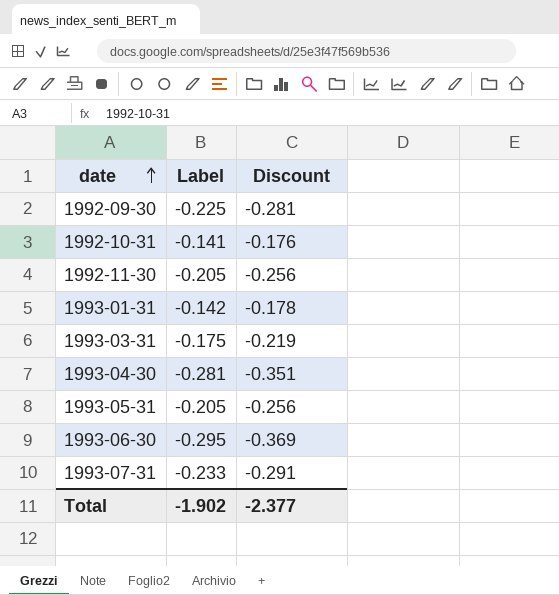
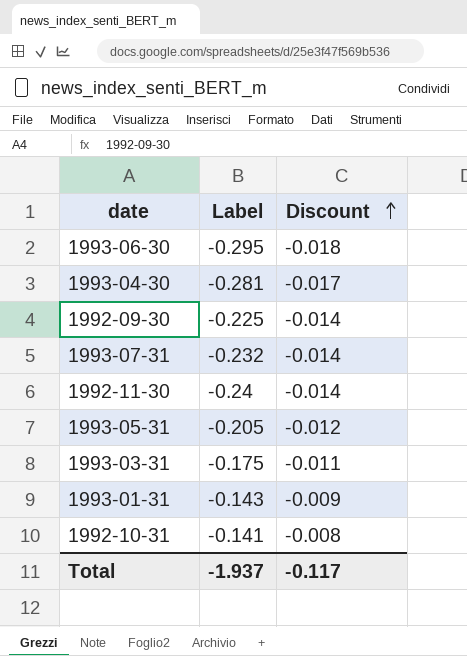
row order: date ascending -> Discount ascending
column Discount | formula: [Label] * 1.25 -> [Label] * 0.06
1993-07-31 | Label: -0.233 -> -0.232
1992-11-30 | Label: -0.205 -> -0.24
1993-01-31 | Label: -0.142 -> -0.143
Total | Label: -1.902 -> -1.937
Total | Discount: -2.377 -> -0.117

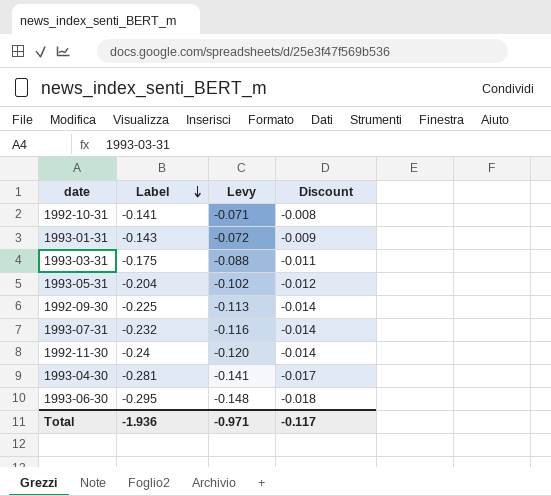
row order: Discount ascending -> Label descending
column Levy | formula: none -> [Label] * 0.5
1993-05-31 | Label: -0.205 -> -0.204
Total | Label: -1.937 -> -1.936

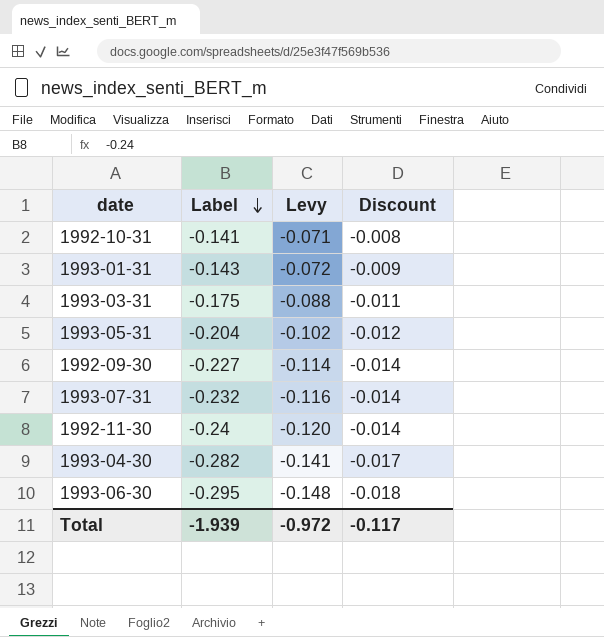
1992-09-30 | Label: -0.225 -> -0.227
1992-09-30 | Levy: -0.113 -> -0.114
1993-04-30 | Label: -0.281 -> -0.282
Total | Label: -1.936 -> -1.939
Total | Levy: -0.971 -> -0.972

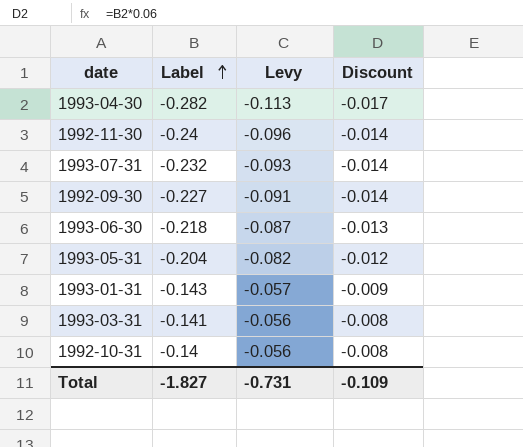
row order: Label descending -> Label ascending
column Levy | formula: [Label] * 0.5 -> [Label] * 0.4
1993-06-30 | Label: -0.295 -> -0.218
1993-06-30 | Discount: -0.018 -> -0.013
1993-03-31 | Label: -0.175 -> -0.141
1993-03-31 | Discount: -0.011 -> -0.008
1992-10-31 | Label: -0.141 -> -0.14
Total | Label: -1.939 -> -1.827
Total | Levy: -0.972 -> -0.731
Total | Discount: -0.117 -> -0.109

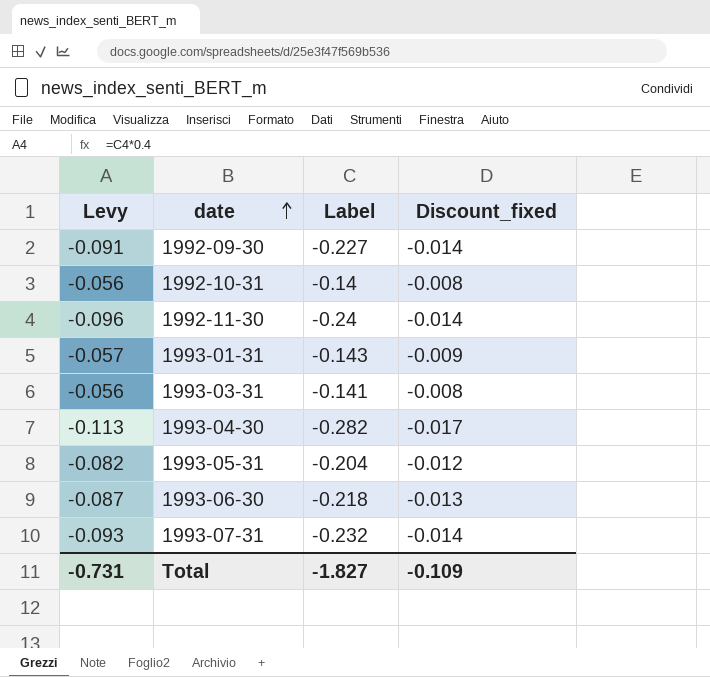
row order: Label ascending -> date ascending
column Levy | position: 3 -> 1
column name: Discount -> Discount_fixed

